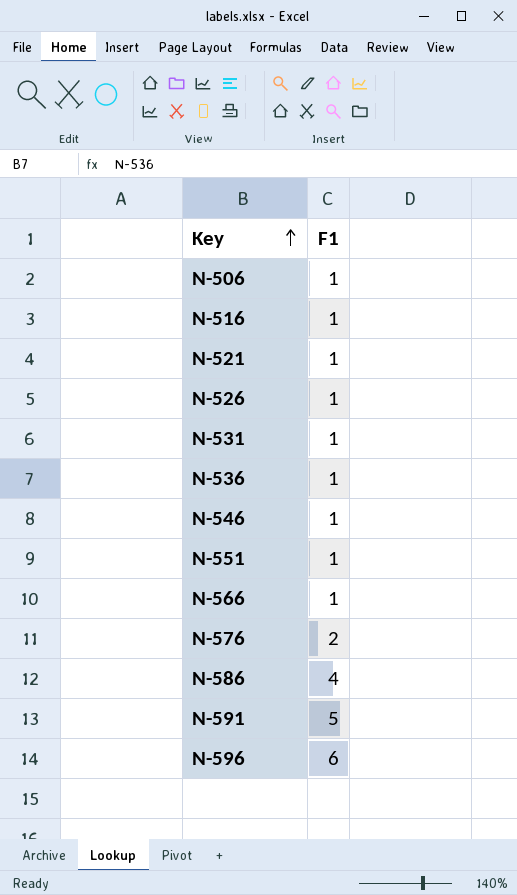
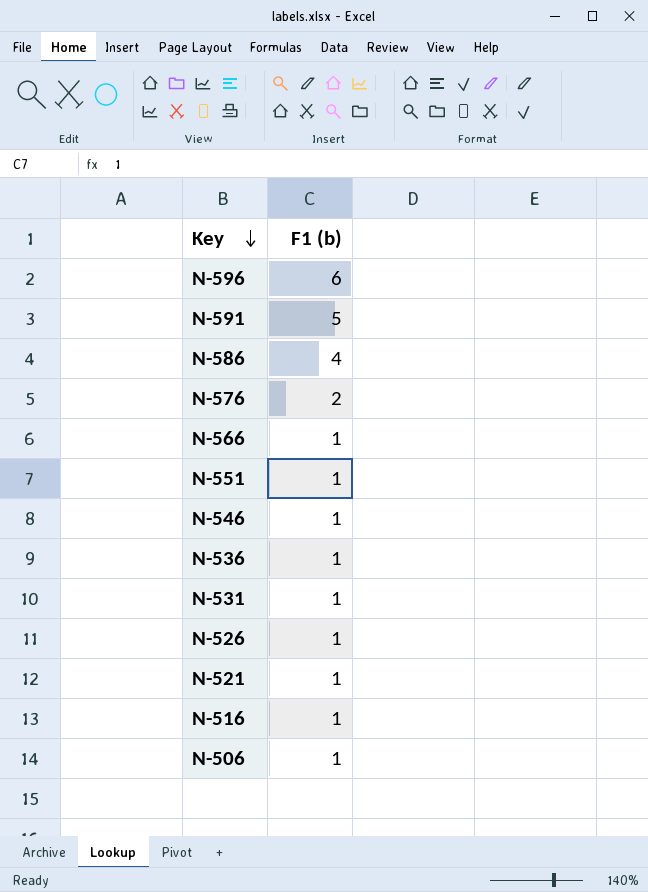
row order: Key ascending -> Key descending
column name: F1 -> F1 (b)

